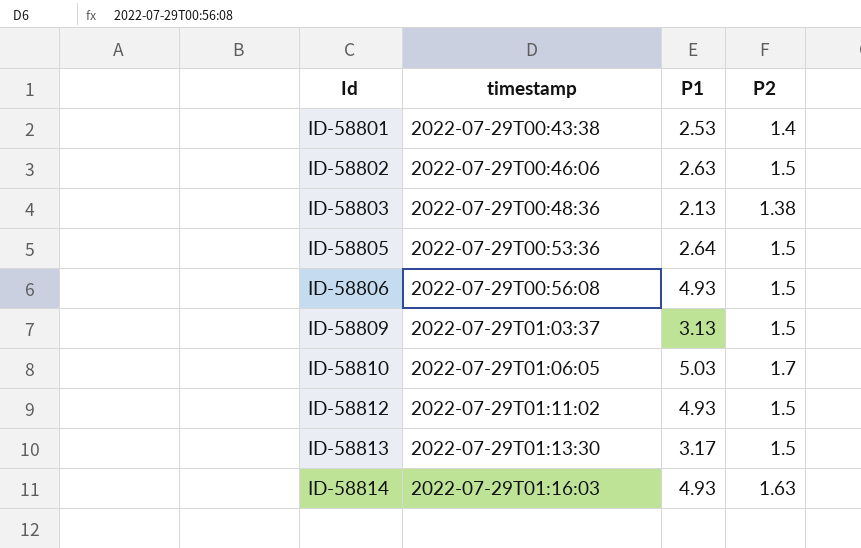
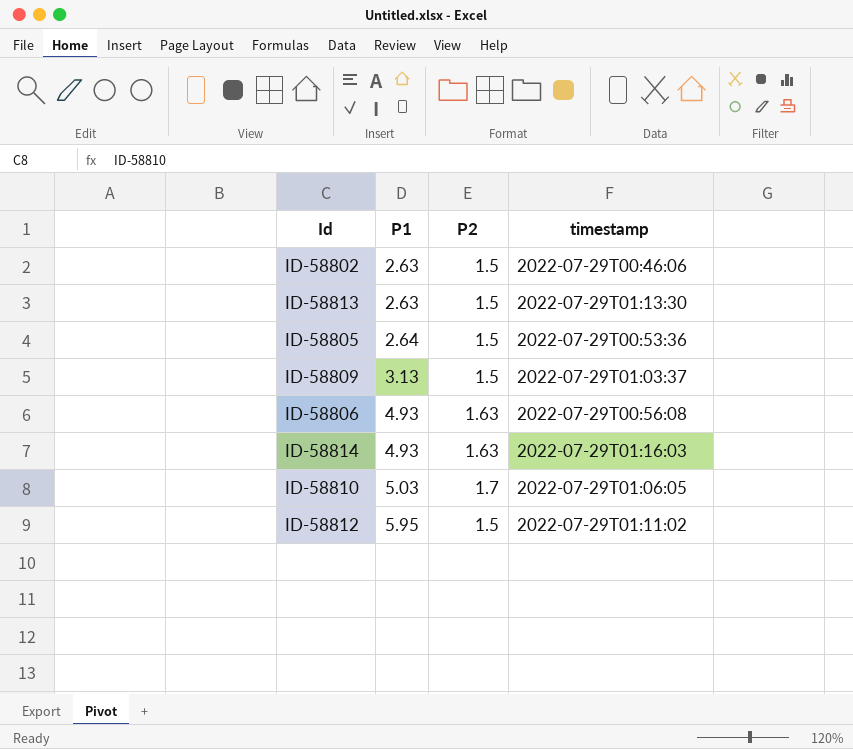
row order: Id ascending -> P1 ascending
column timestamp | position: 2 -> 4
row ID-58801: 2022-07-29T00:43:38 | 2.53 | 1.4 -> none
row ID-58803: 2022-07-29T00:48:36 | 2.13 | 1.38 -> none
ID-58813 | P1: 3.17 -> 2.63
ID-58806 | P2: 1.5 -> 1.63
ID-58812 | P1: 4.93 -> 5.95

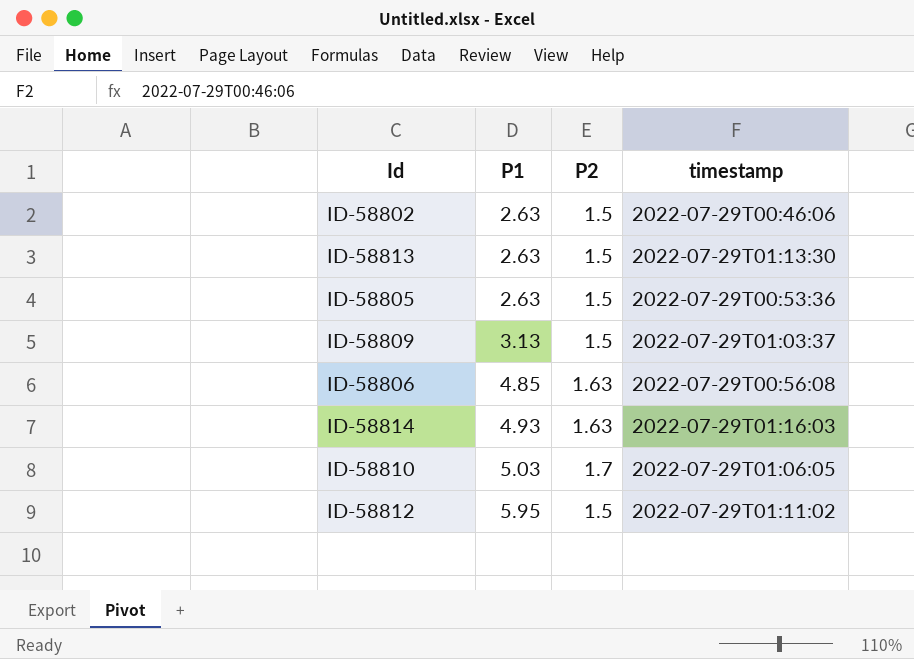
ID-58805 | P1: 2.64 -> 2.63
ID-58806 | P1: 4.93 -> 4.85

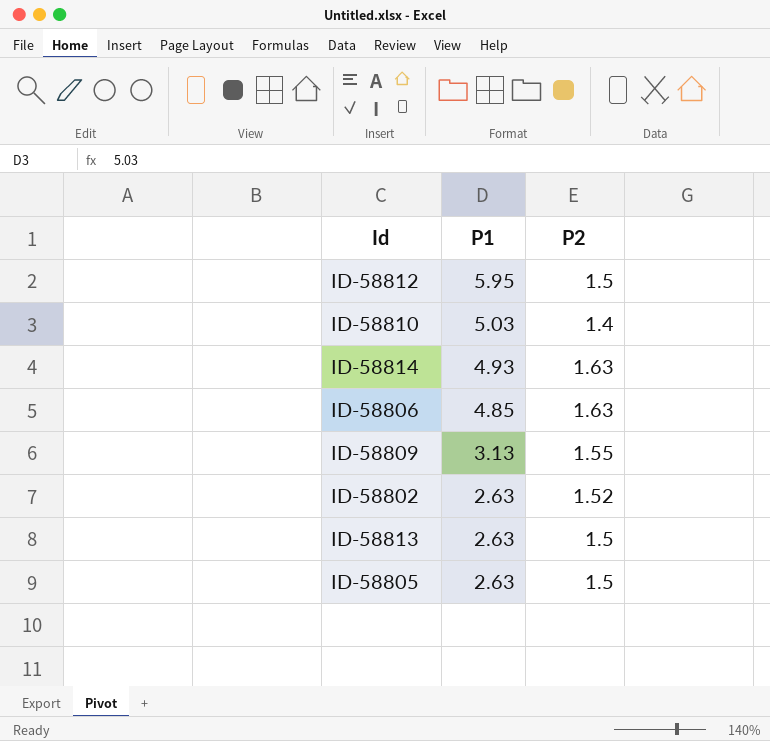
row order: P1 ascending -> P1 descending
column timestamp | position: 4 -> none
ID-58810 | P2: 1.7 -> 1.4
ID-58809 | P2: 1.5 -> 1.55
ID-58802 | P2: 1.5 -> 1.52

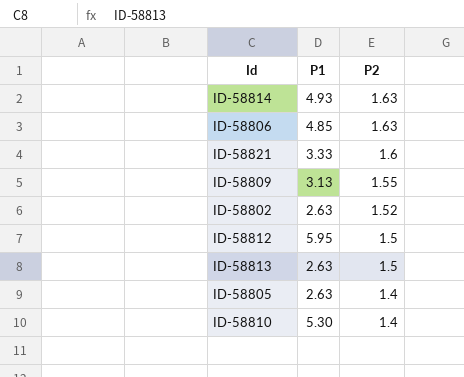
row order: P1 descending -> P2 descending
row ID-58821: none -> 3.33 | 1.6
ID-58805 | P2: 1.5 -> 1.4
ID-58810 | P1: 5.03 -> 5.30

